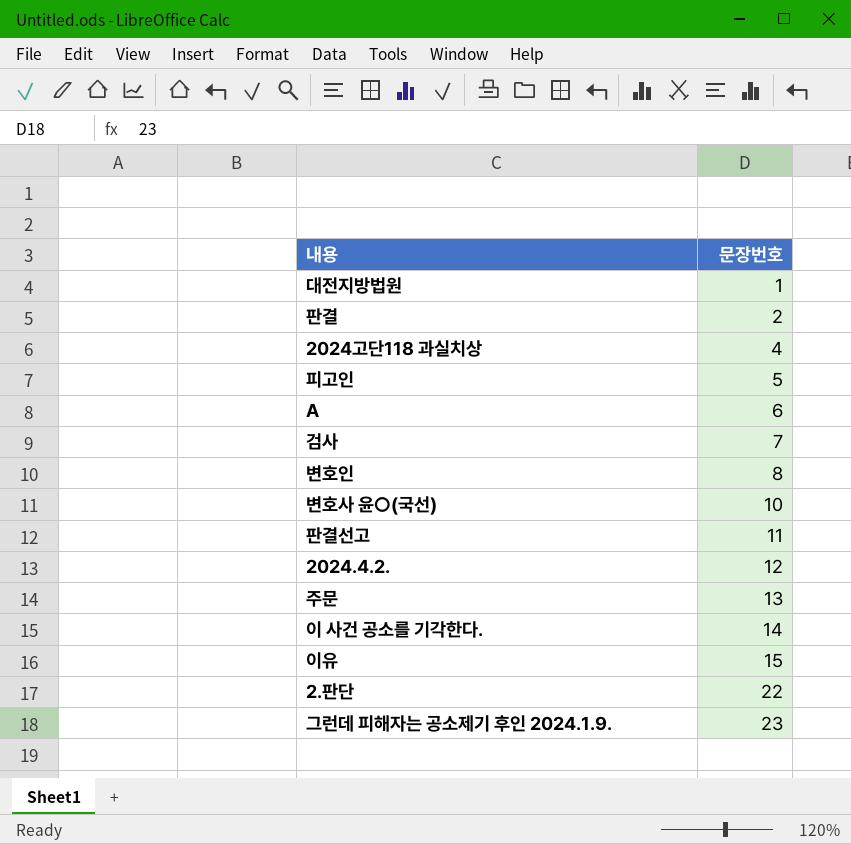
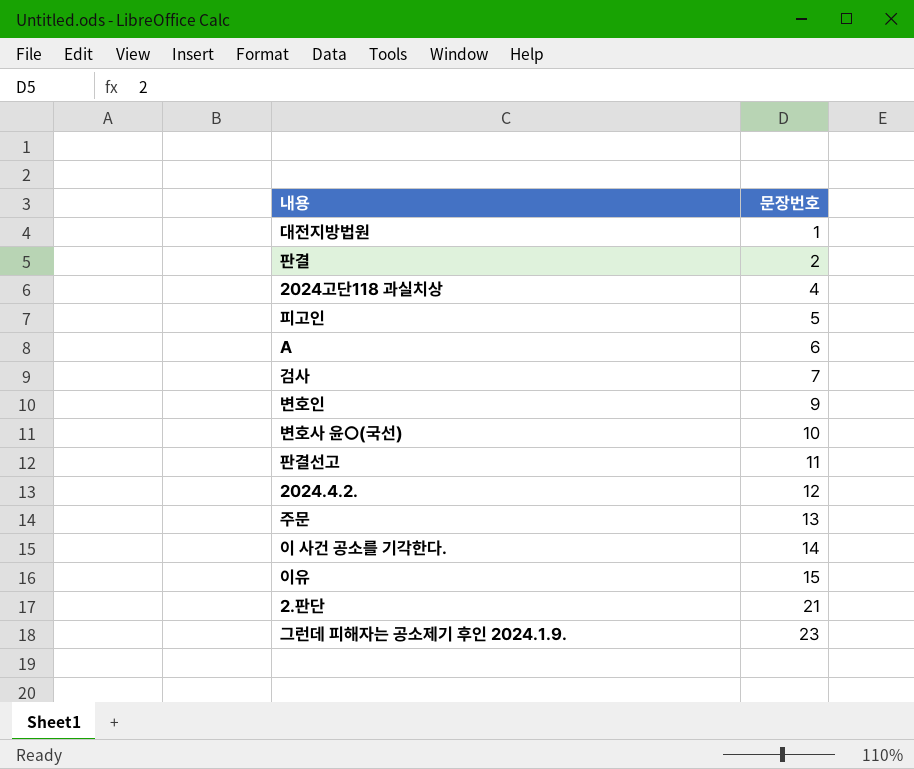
변호인 | 문장번호: 8 -> 9
2.판단 | 문장번호: 22 -> 21

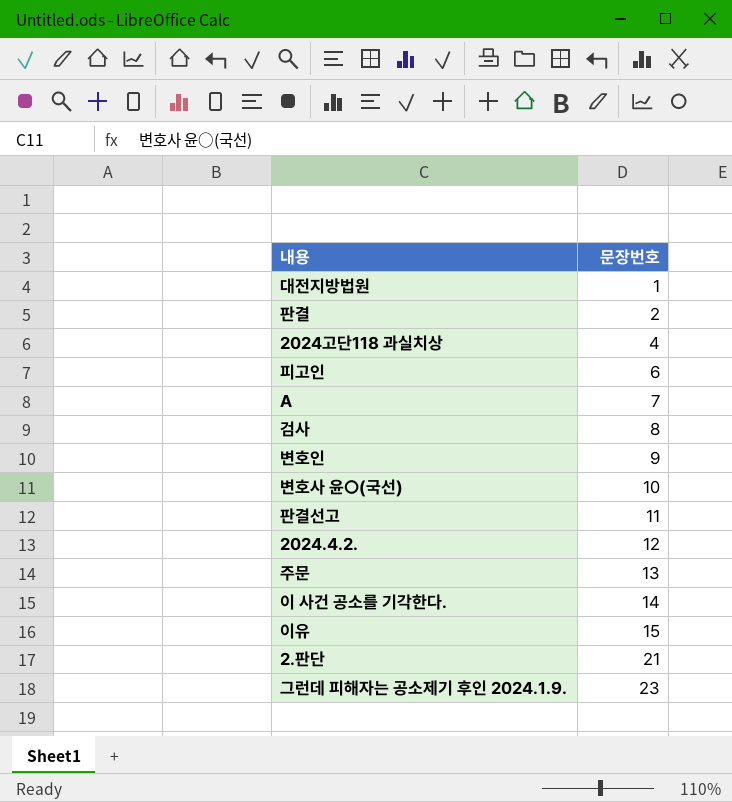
피고인 | 문장번호: 5 -> 6
A | 문장번호: 6 -> 7
검사 | 문장번호: 7 -> 8

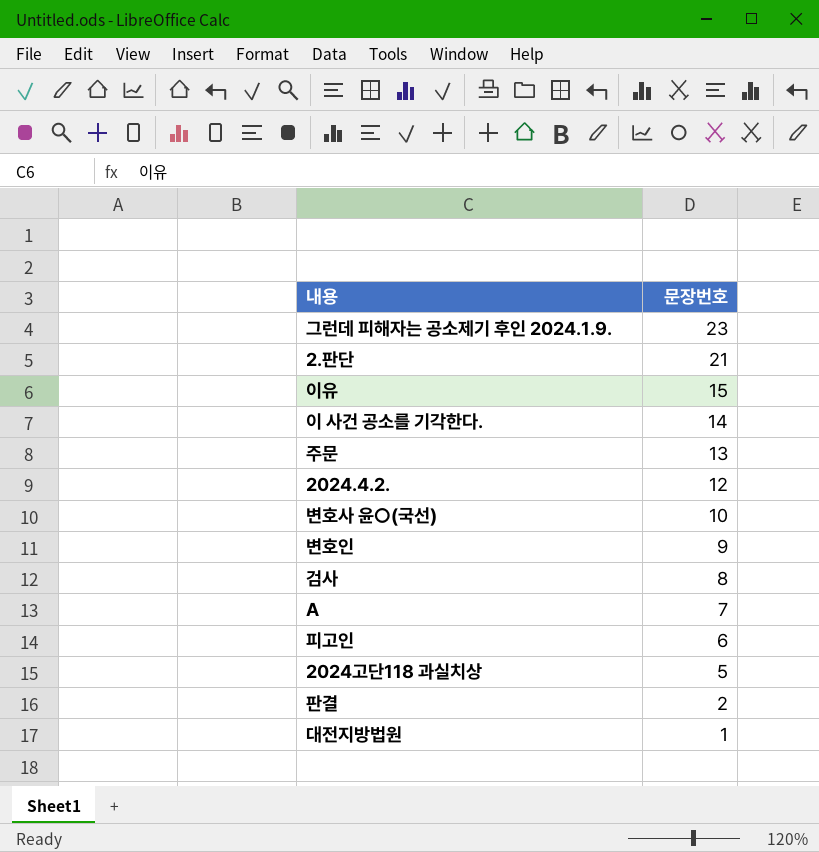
row order: 문장번호 ascending -> 문장번호 descending
row 판결선고: 11 -> none
2024고단118 과실치상 | 문장번호: 4 -> 5

